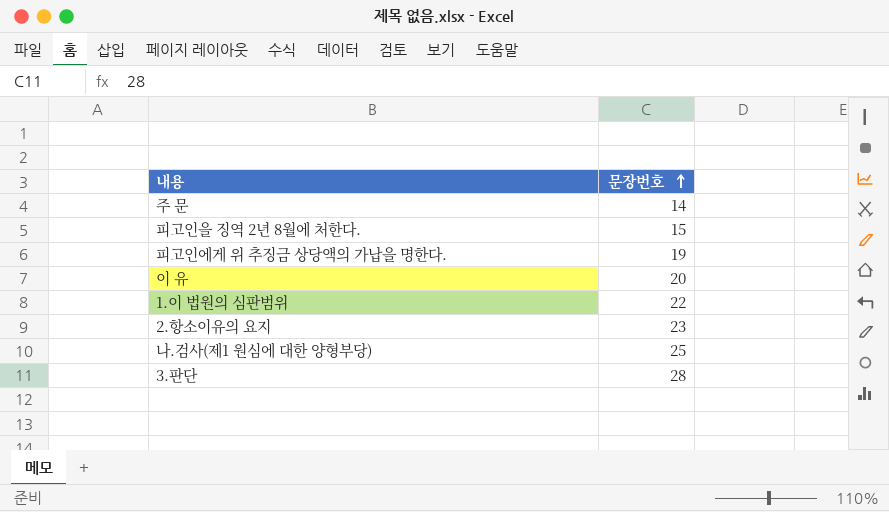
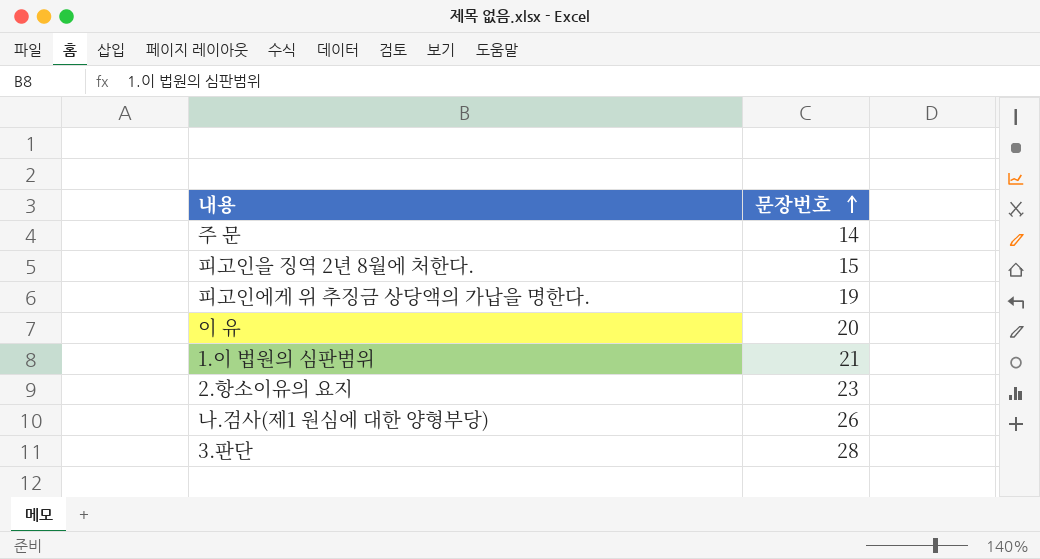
1.이 법원의 심판범위 | 문장번호: 22 -> 21
나.검사(제1 원심에 대한 양형부당) | 문장번호: 25 -> 26

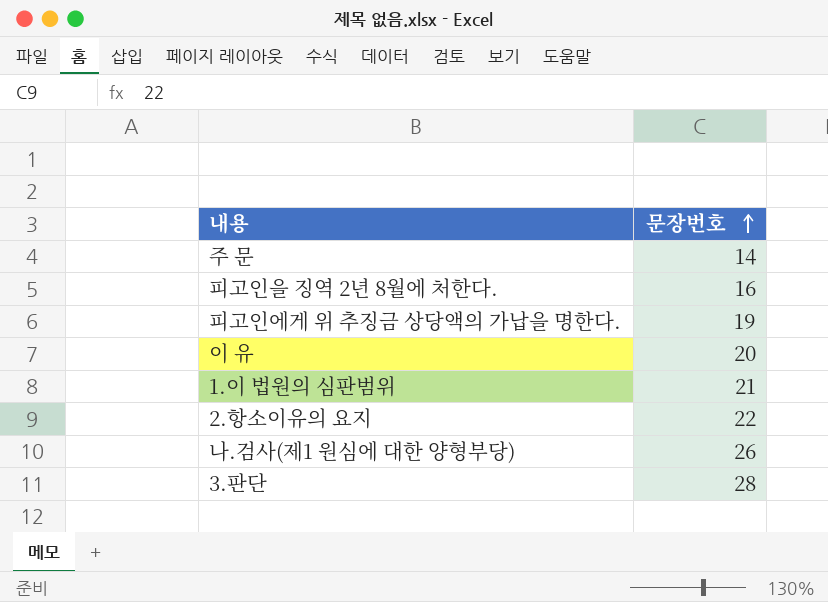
피고인을 징역 2년 8월에 처한다. | 문장번호: 15 -> 16
2.항소이유의 요지 | 문장번호: 23 -> 22

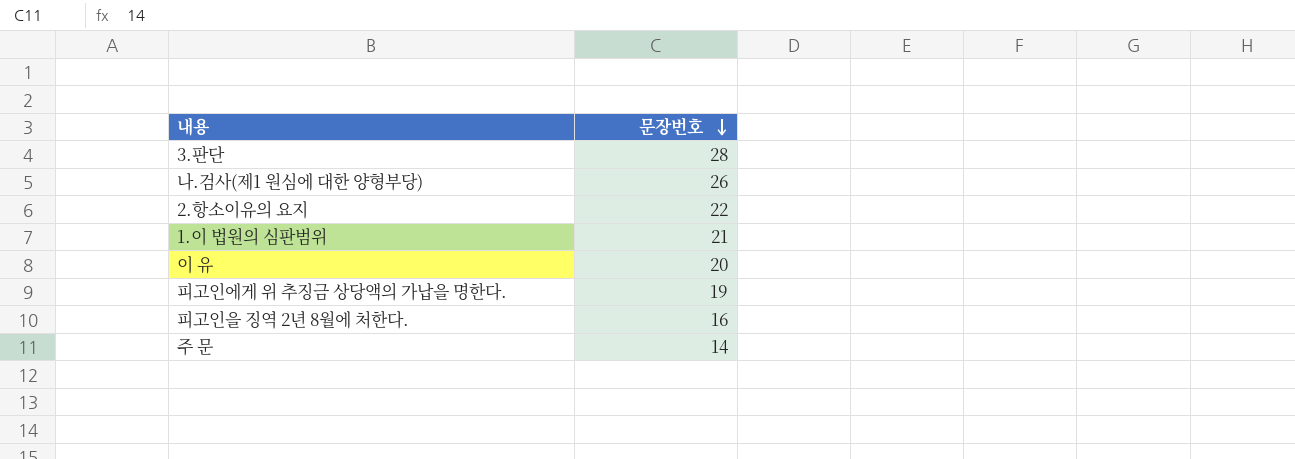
row order: 문장번호 ascending -> 문장번호 descending

